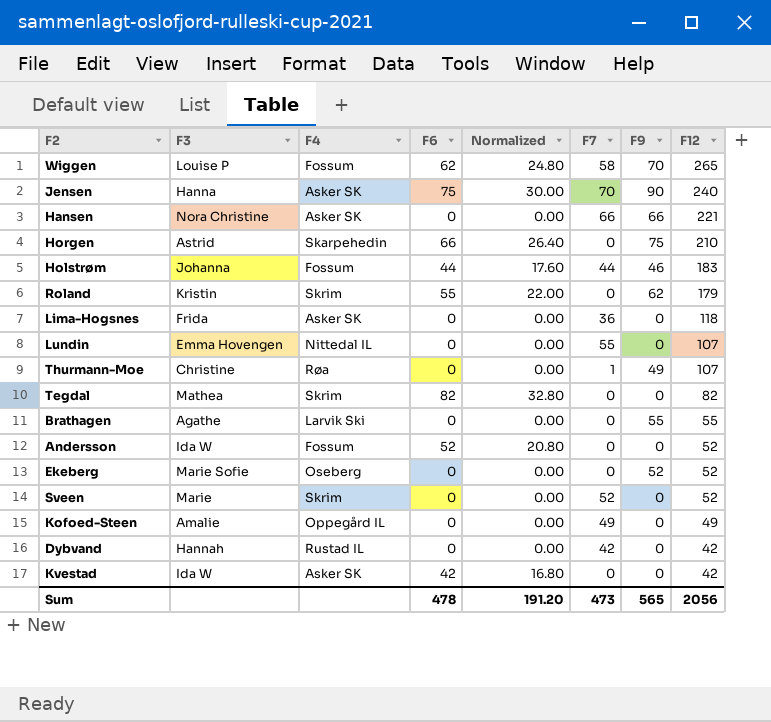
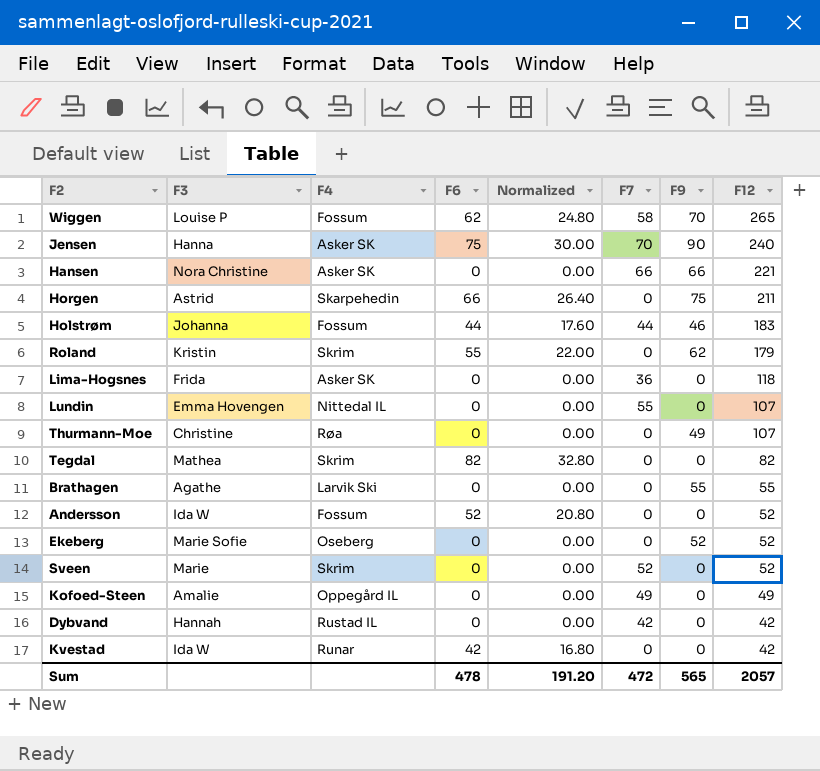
Horgen | F12: 210 -> 211
Thurmann-Moe | F7: 1 -> 0
Kvestad | F4: Asker SK -> Runar
Sum | F7: 473 -> 472
Sum | F12: 2056 -> 2057

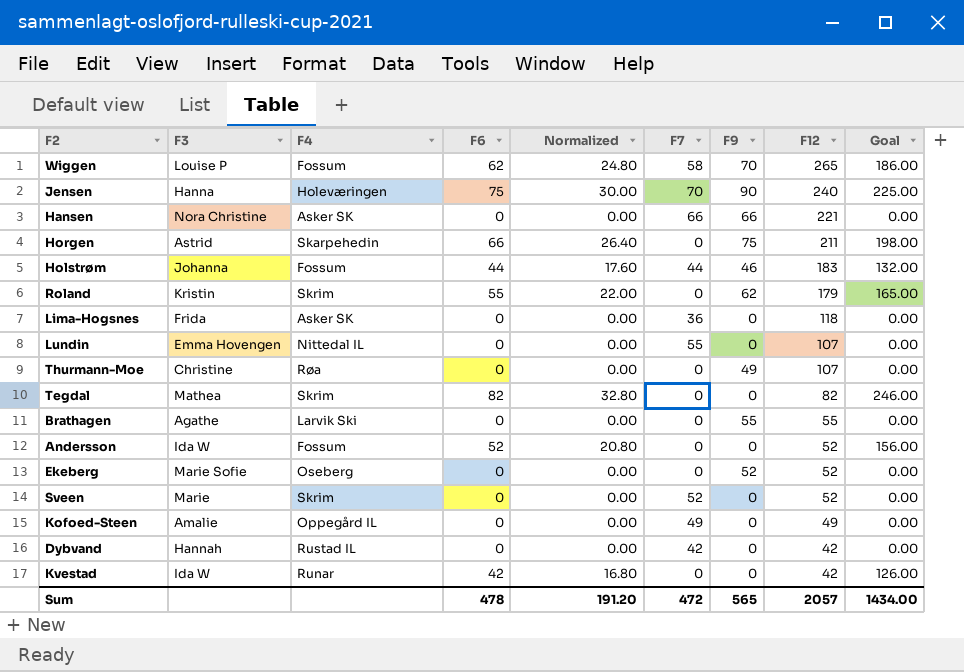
column Goal | formula: none -> [F6] * 3
Jensen | F4: Asker SK -> Holeværingen

